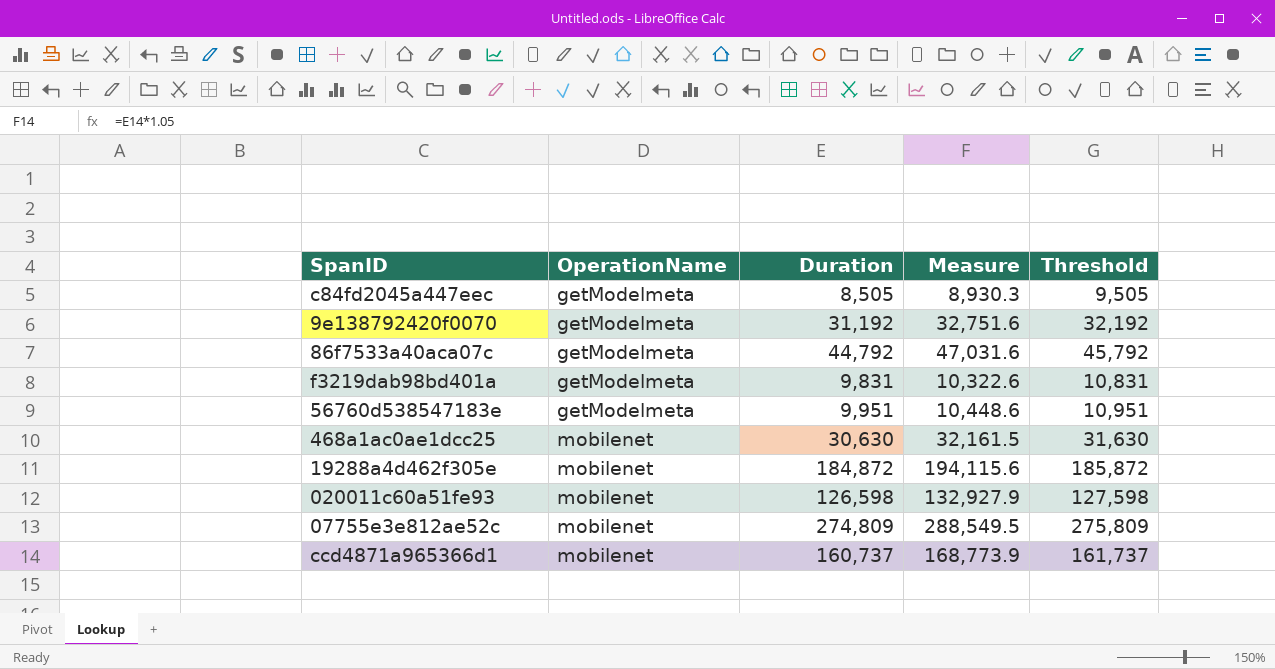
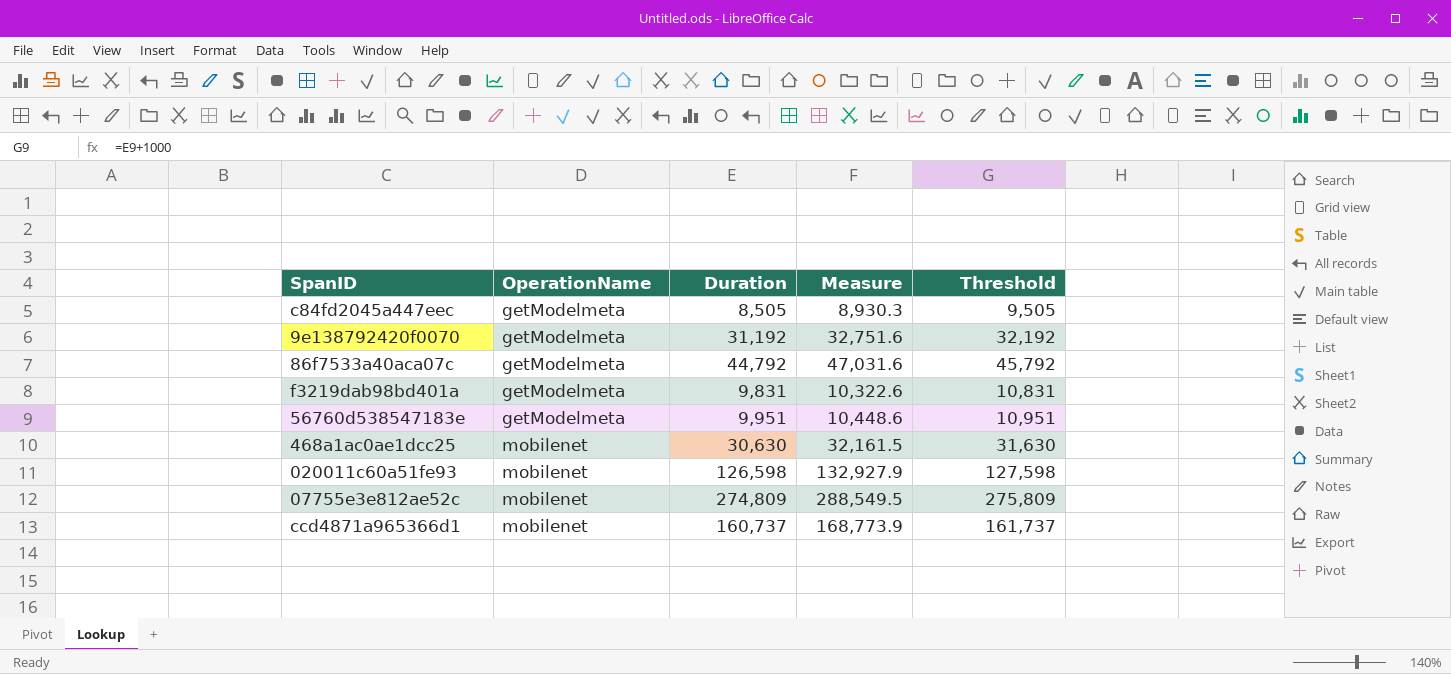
row 19288a4d462f305e: mobilenet | 184,872 | 194,115.6 | 185,872 -> none

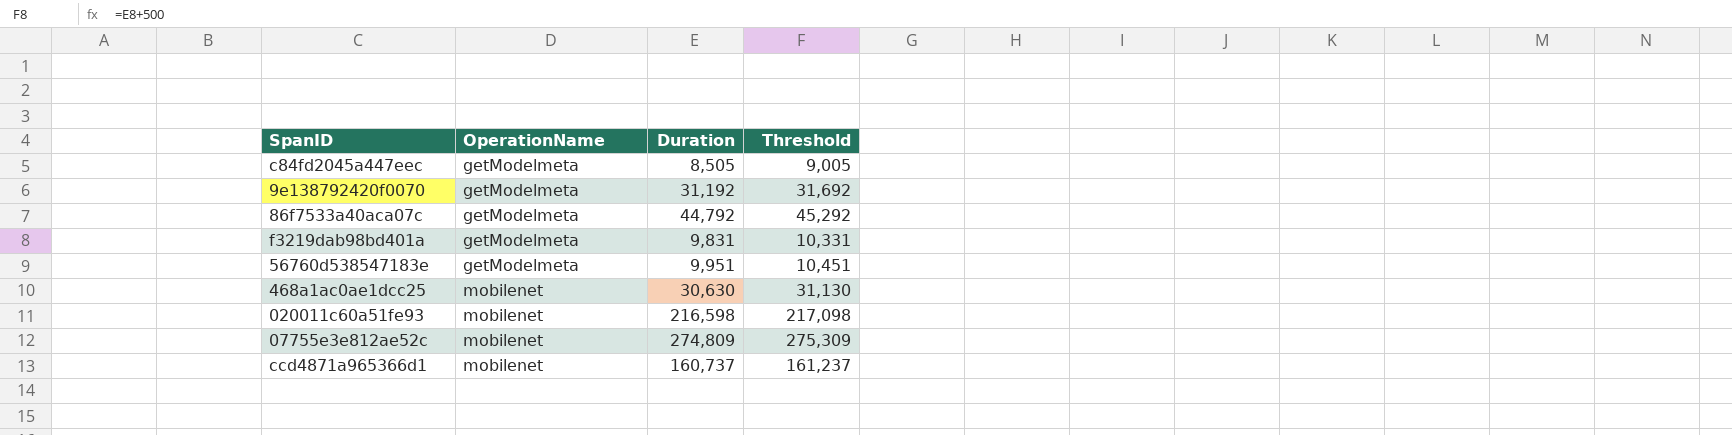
column Measure | formula: [Duration] * 1.05 -> none
column Threshold | formula: [Duration] + 1000 -> [Duration] + 500
020011c60a51fe93 | Duration: 126,598 -> 216,598

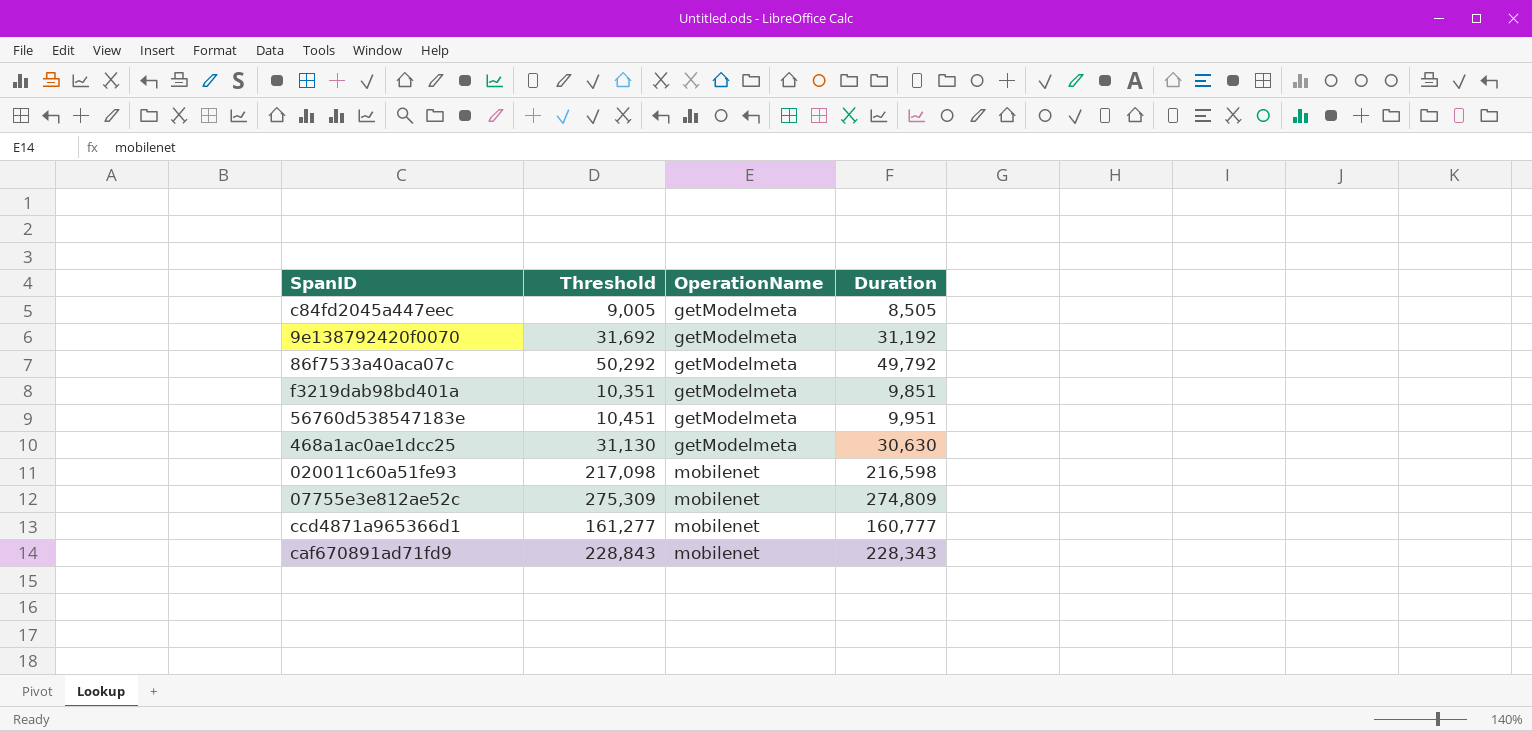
column Threshold | position: 4 -> 2
86f7533a40aca07c | Threshold: 45,292 -> 50,292
86f7533a40aca07c | Duration: 44,792 -> 49,792
f3219dab98bd401a | Threshold: 10,331 -> 10,351
f3219dab98bd401a | Duration: 9,831 -> 9,851
468a1ac0ae1dcc25 | OperationName: mobilenet -> getModelmeta
ccd4871a965366d1 | Threshold: 161,237 -> 161,277
ccd4871a965366d1 | Duration: 160,737 -> 160,777
row caf670891ad71fd9: none -> 228,843 | mobilenet | 228,343

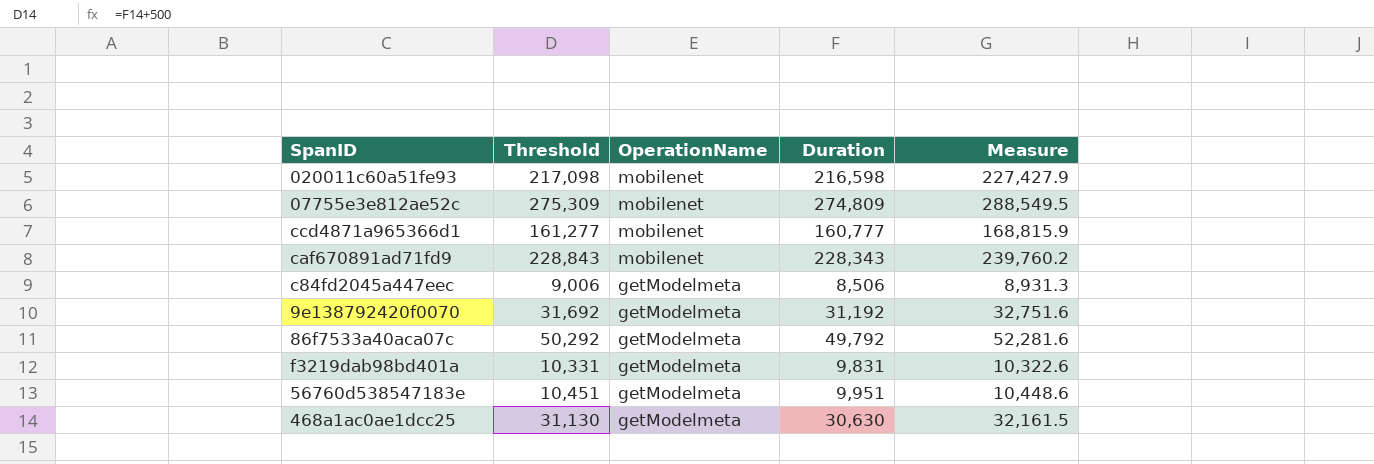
row order: OperationName ascending -> OperationName descending
column Measure | formula: none -> [Duration] * 1.05
c84fd2045a447eec | Threshold: 9,005 -> 9,006
c84fd2045a447eec | Duration: 8,505 -> 8,506
f3219dab98bd401a | Threshold: 10,351 -> 10,331
f3219dab98bd401a | Duration: 9,851 -> 9,831

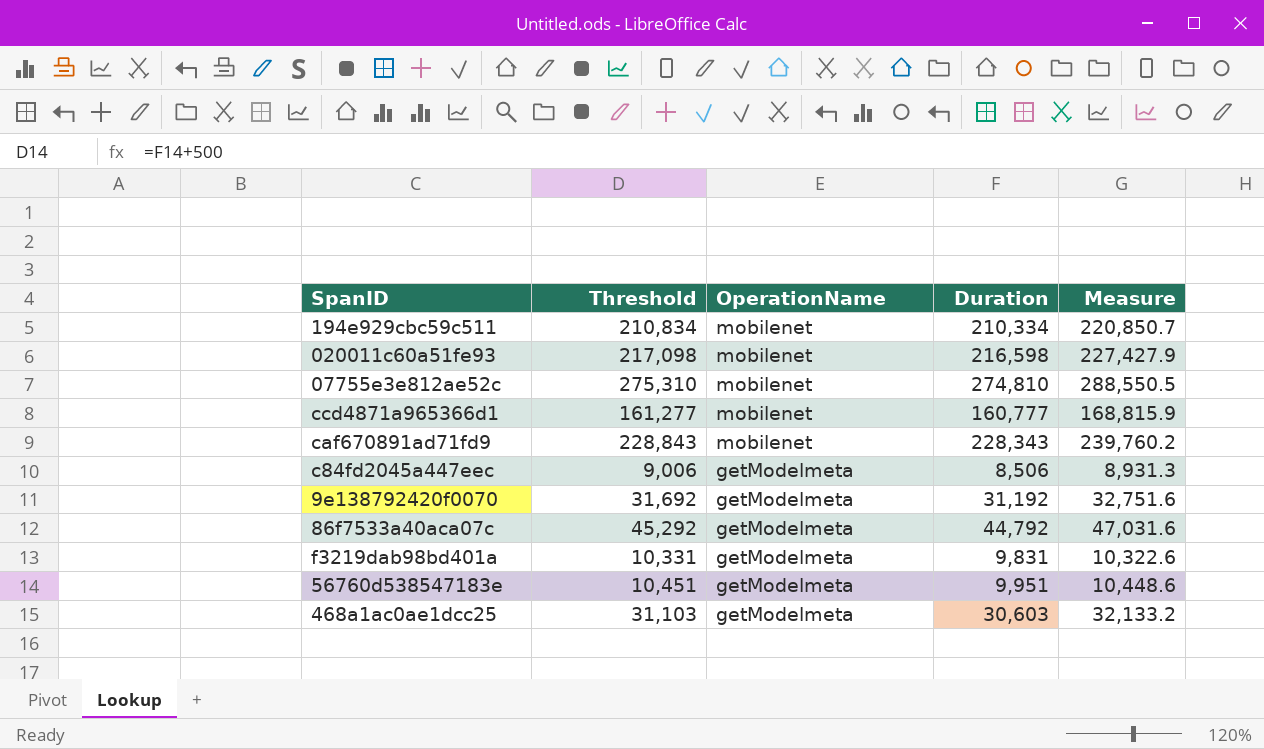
row 194e929cbc59c511: none -> 210,834 | mobilenet | 210,334 | 220,850.7
07755e3e812ae52c | Threshold: 275,309 -> 275,310
07755e3e812ae52c | Duration: 274,809 -> 274,810
07755e3e812ae52c | Measure: 288,549.5 -> 288,550.5
86f7533a40aca07c | Threshold: 50,292 -> 45,292
86f7533a40aca07c | Duration: 49,792 -> 44,792
86f7533a40aca07c | Measure: 52,281.6 -> 47,031.6
468a1ac0ae1dcc25 | Threshold: 31,130 -> 31,103
468a1ac0ae1dcc25 | Duration: 30,630 -> 30,603
468a1ac0ae1dcc25 | Measure: 32,161.5 -> 32,133.2

